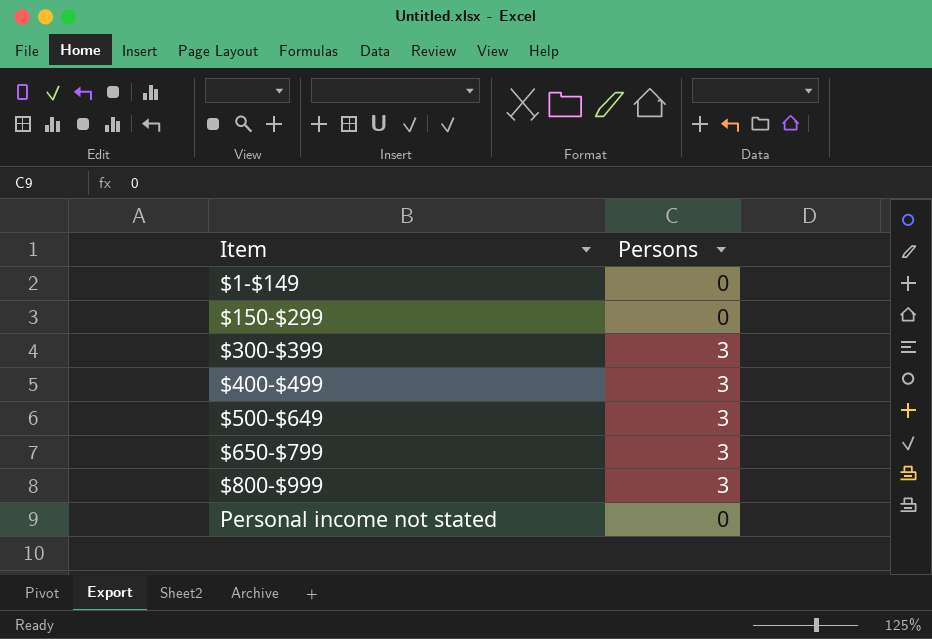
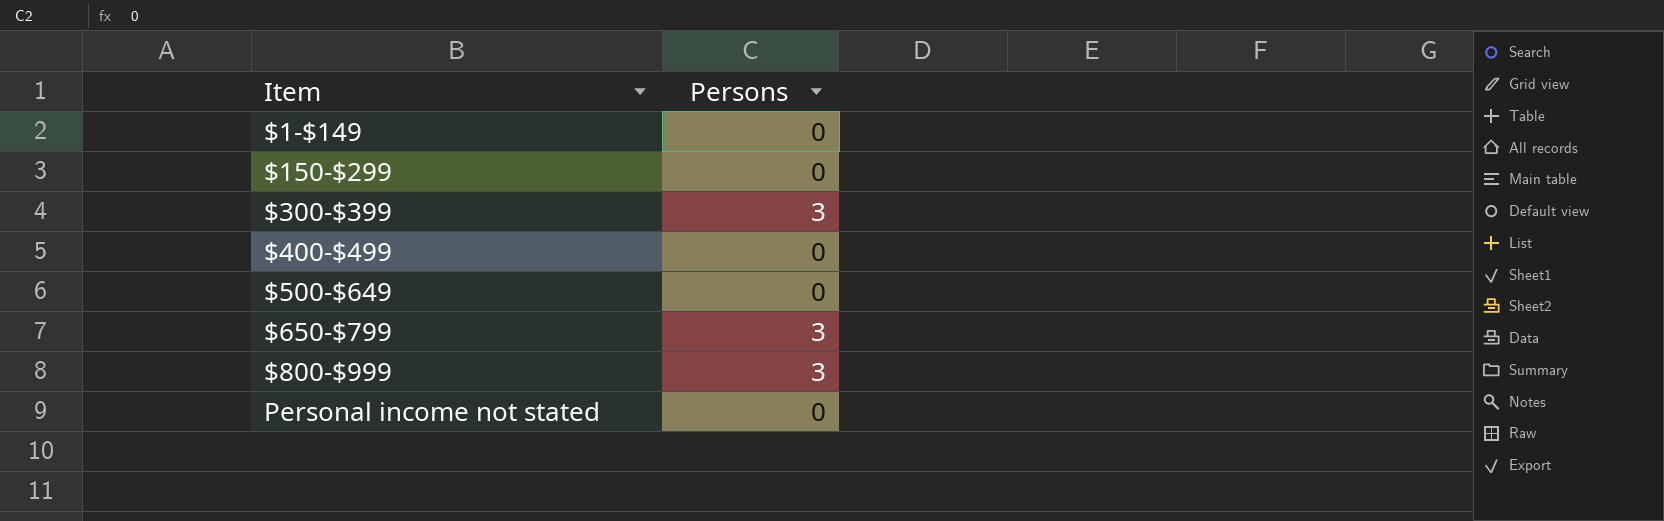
$400-$499 | Persons: 3 -> 0
$500-$649 | Persons: 3 -> 0

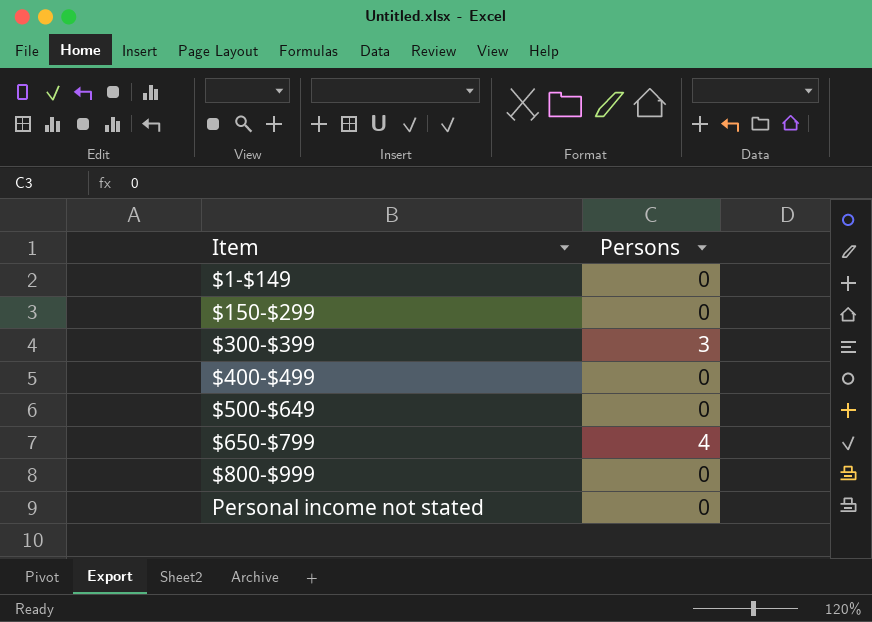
$650-$799 | Persons: 3 -> 4
$800-$999 | Persons: 3 -> 0

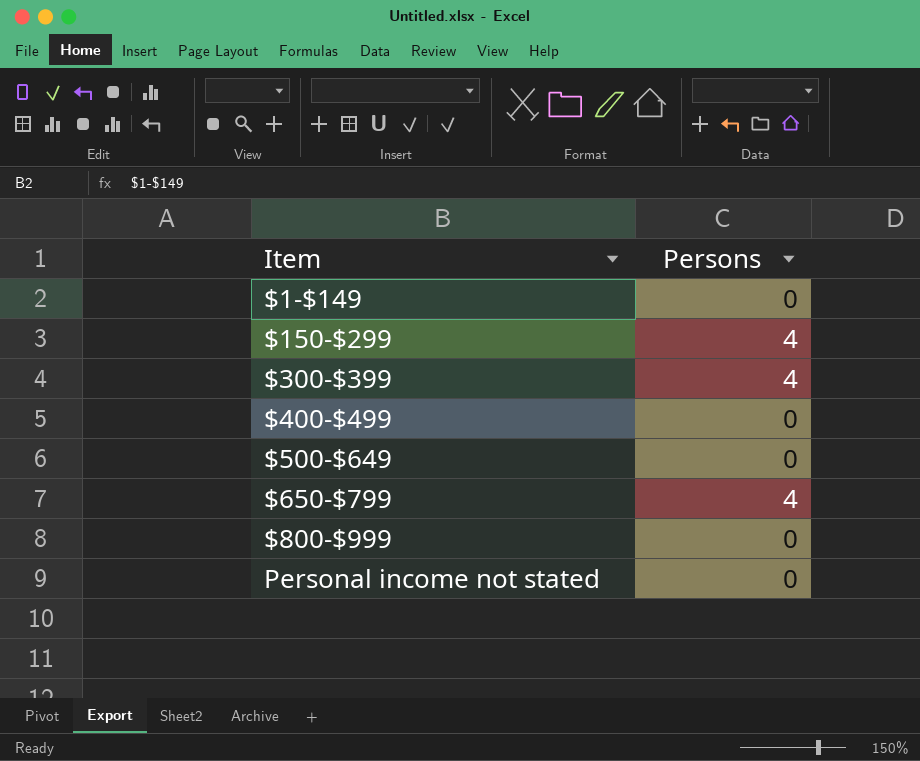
$150-$299 | Persons: 0 -> 4
$300-$399 | Persons: 3 -> 4

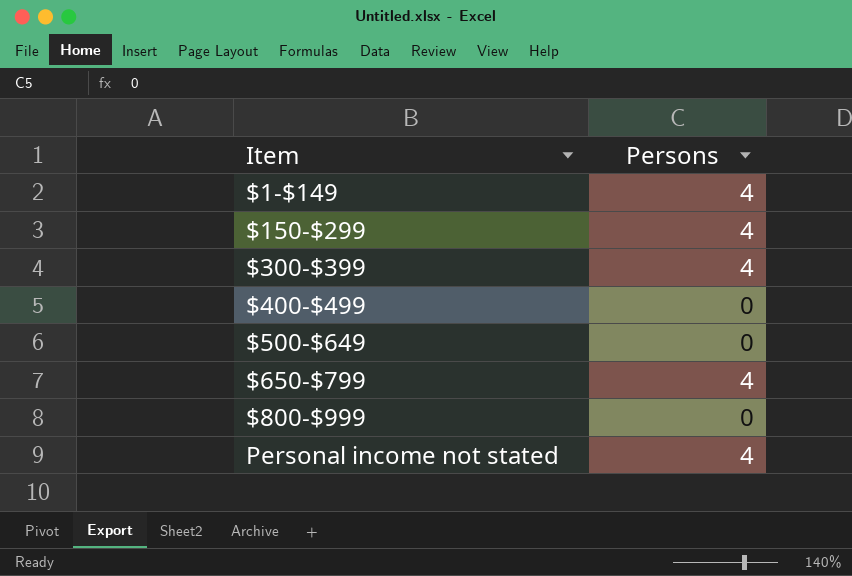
$1-$149 | Persons: 0 -> 4
Personal income not stated | Persons: 0 -> 4

